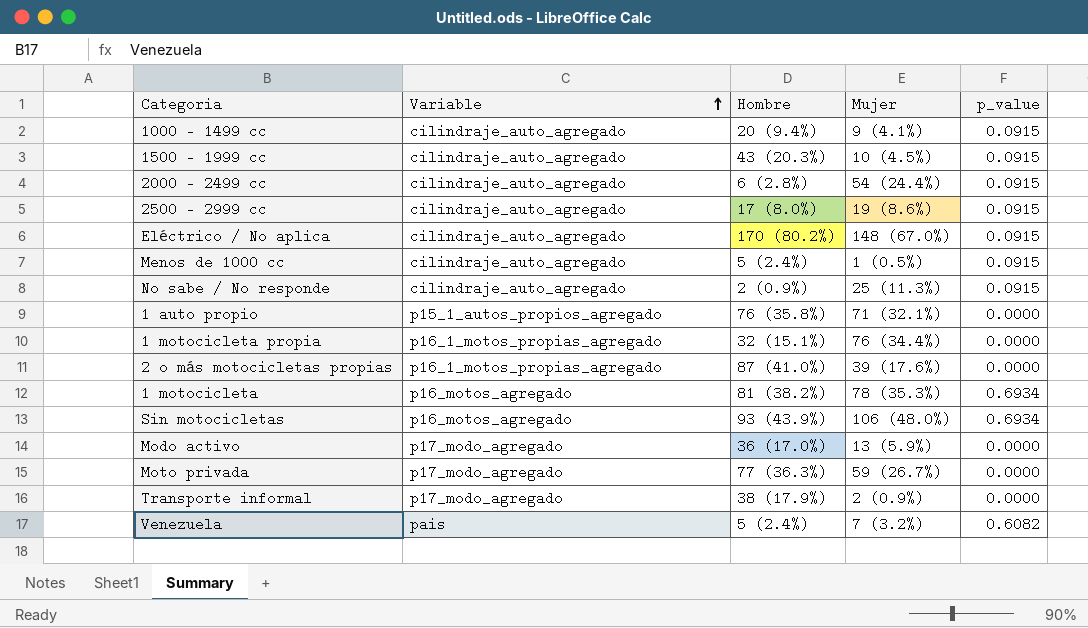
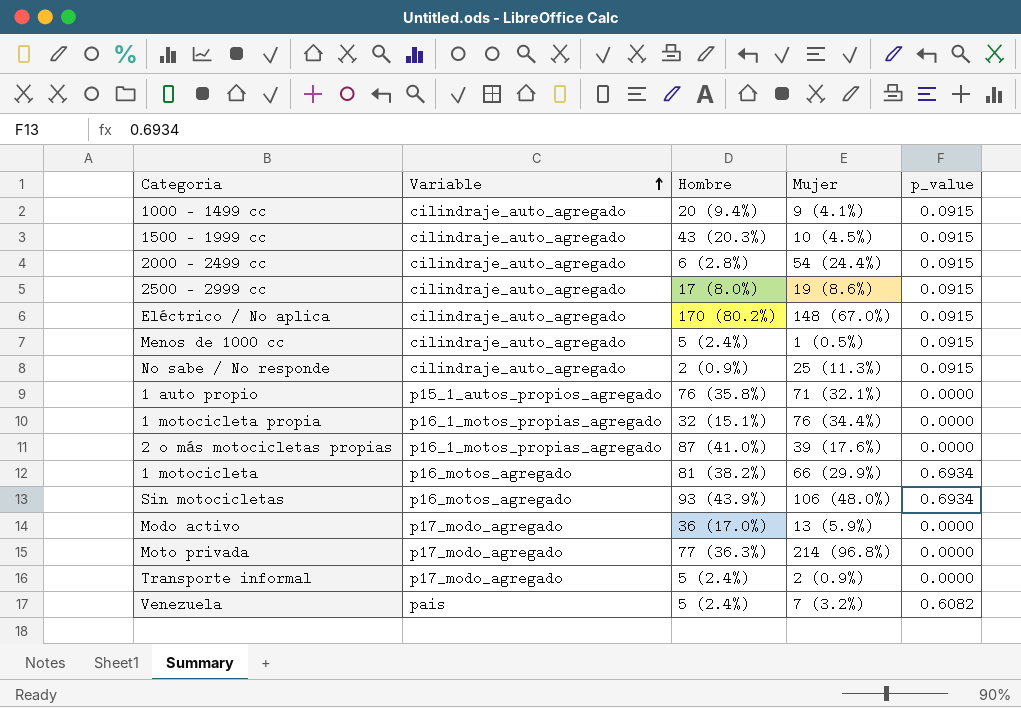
1 motocicleta | Mujer: 78 (35.3%) -> 66 (29.9%)
Moto privada | Mujer: 59 (26.7%) -> 214 (96.8%)
Transporte informal | Hombre: 38 (17.9%) -> 5 (2.4%)

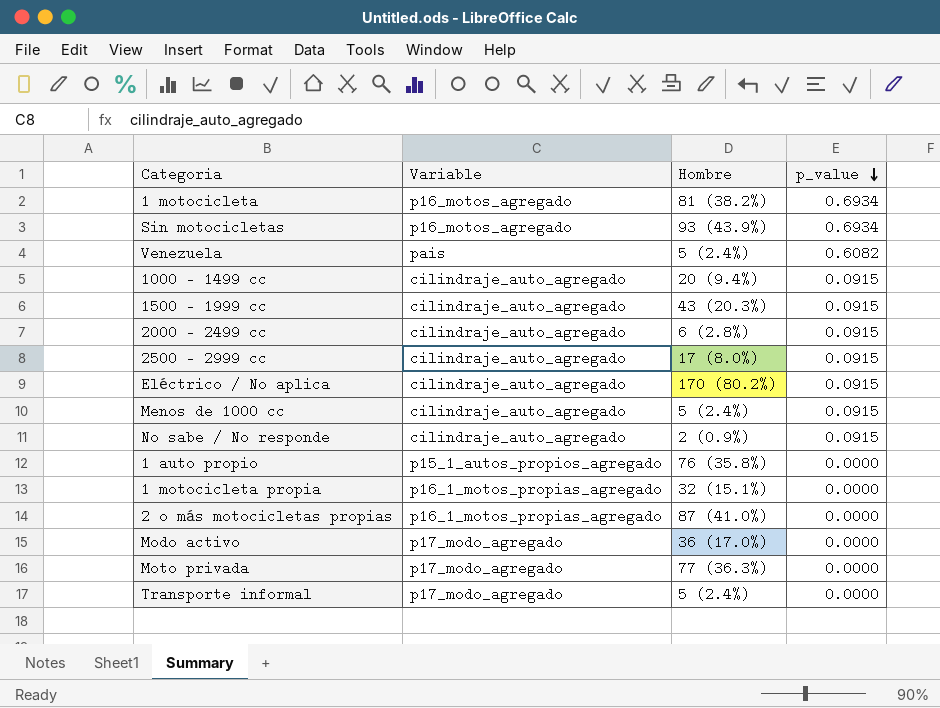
row order: Variable ascending -> p_value descending
column Mujer | position: 4 -> none

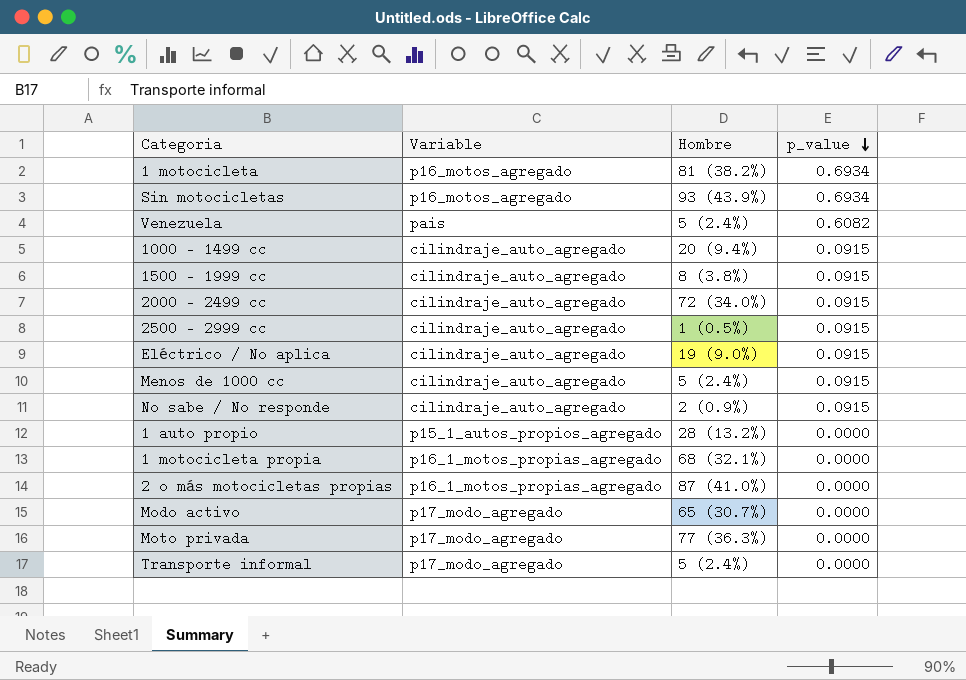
1500 - 1999 cc | Hombre: 43 (20.3%) -> 8 (3.8%)
2000 - 2499 cc | Hombre: 6 (2.8%) -> 72 (34.0%)
2500 - 2999 cc | Hombre: 17 (8.0%) -> 1 (0.5%)
Eléctrico / No aplica | Hombre: 170 (80.2%) -> 19 (9.0%)
1 auto propio | Hombre: 76 (35.8%) -> 28 (13.2%)
1 motocicleta propia | Hombre: 32 (15.1%) -> 68 (32.1%)
Modo activo | Hombre: 36 (17.0%) -> 65 (30.7%)

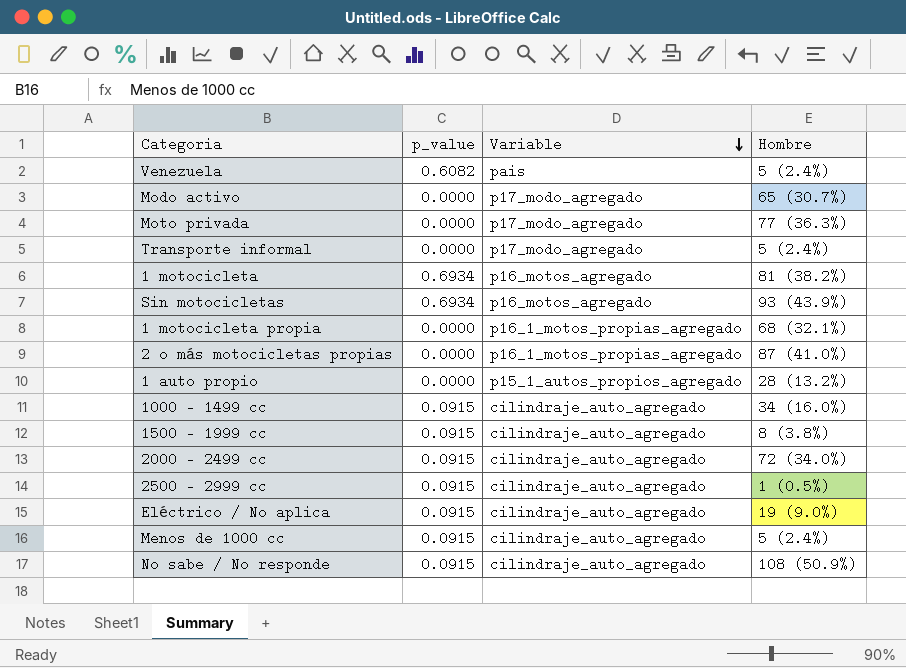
row order: p_value descending -> Variable descending
column p_value | position: 4 -> 2
1000 - 1499 cc | Hombre: 20 (9.4%) -> 34 (16.0%)
No sabe / No responde | Hombre: 2 (0.9%) -> 108 (50.9%)

